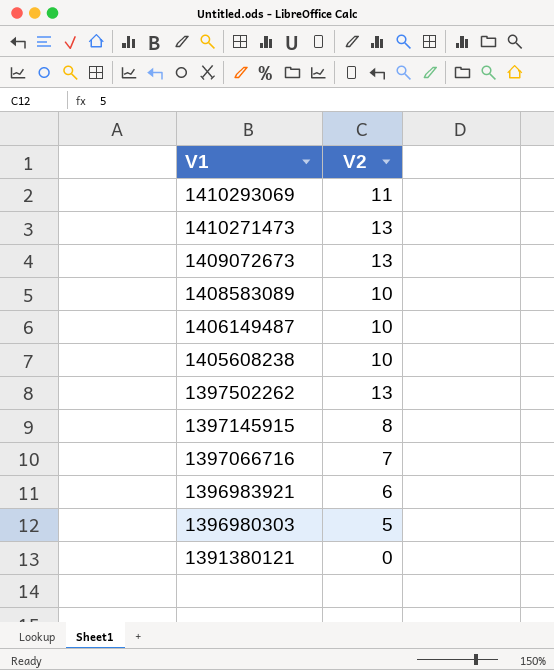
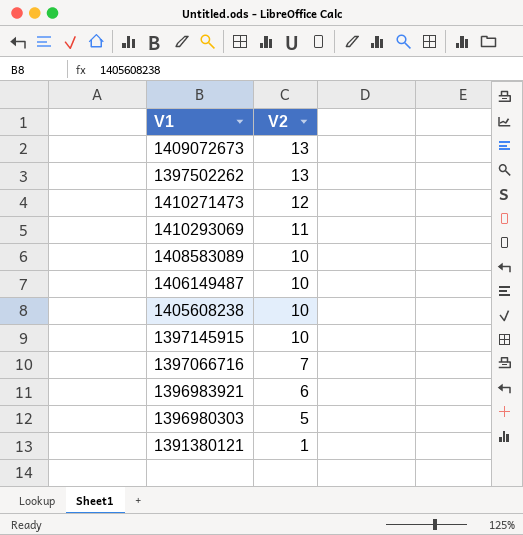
row order: V1 descending -> V2 descending
1410271473 | V2: 13 -> 12
1397145915 | V2: 8 -> 10
1391380121 | V2: 0 -> 1

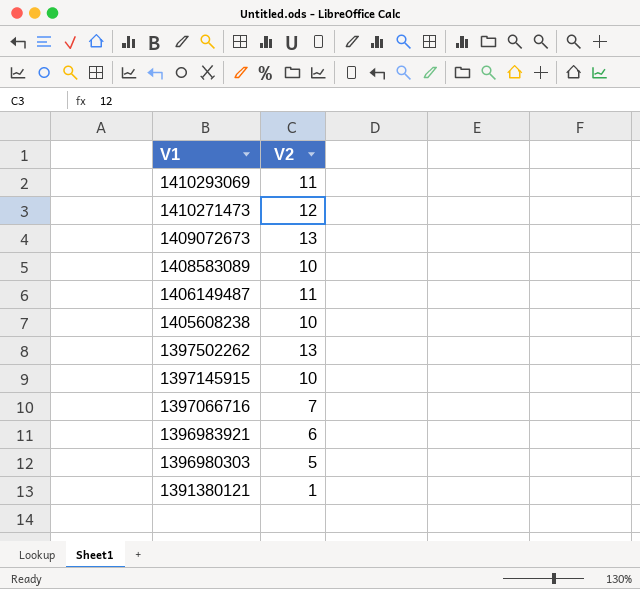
row order: V2 descending -> V1 descending
1406149487 | V2: 10 -> 11

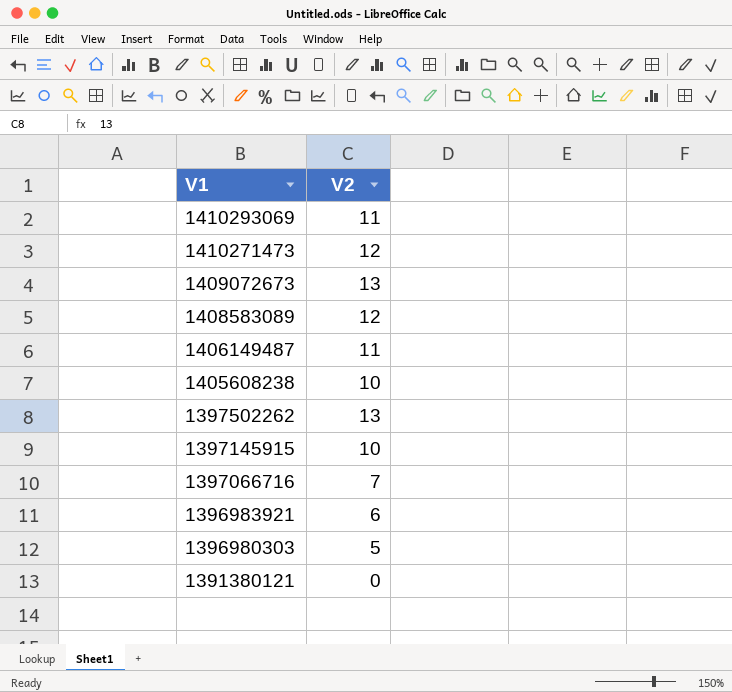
1408583089 | V2: 10 -> 12
1391380121 | V2: 1 -> 0

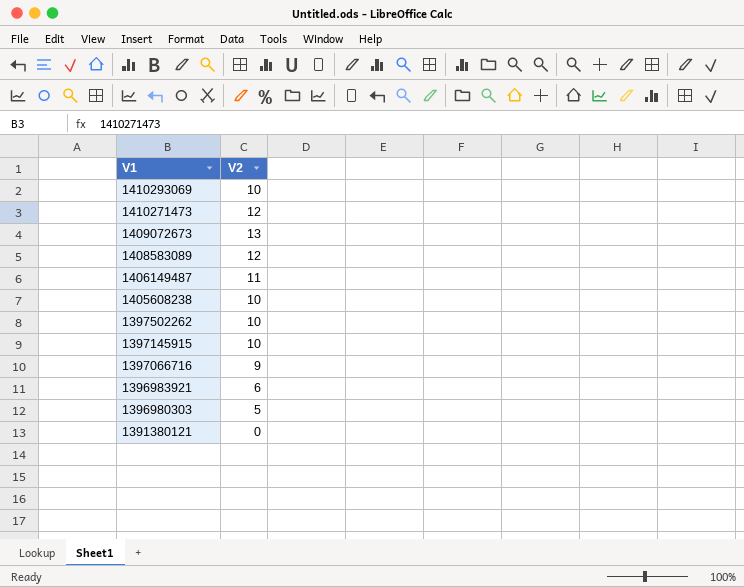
1410293069 | V2: 11 -> 10
1397502262 | V2: 13 -> 10
1397066716 | V2: 7 -> 9

